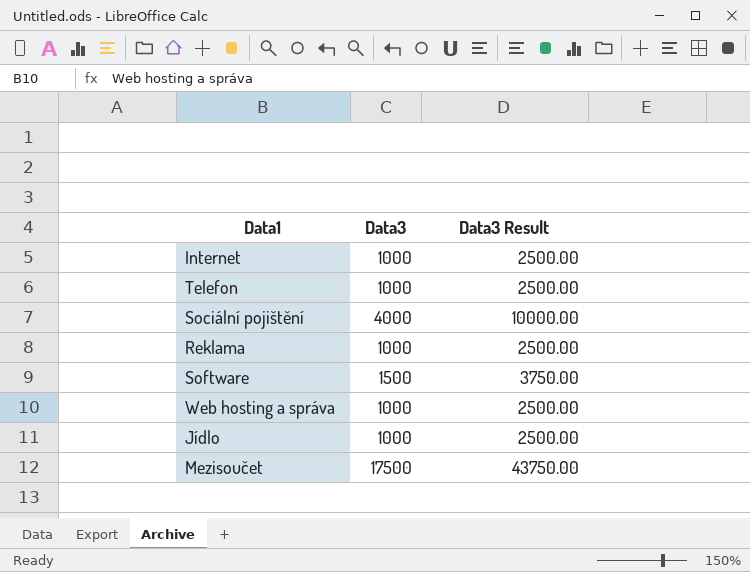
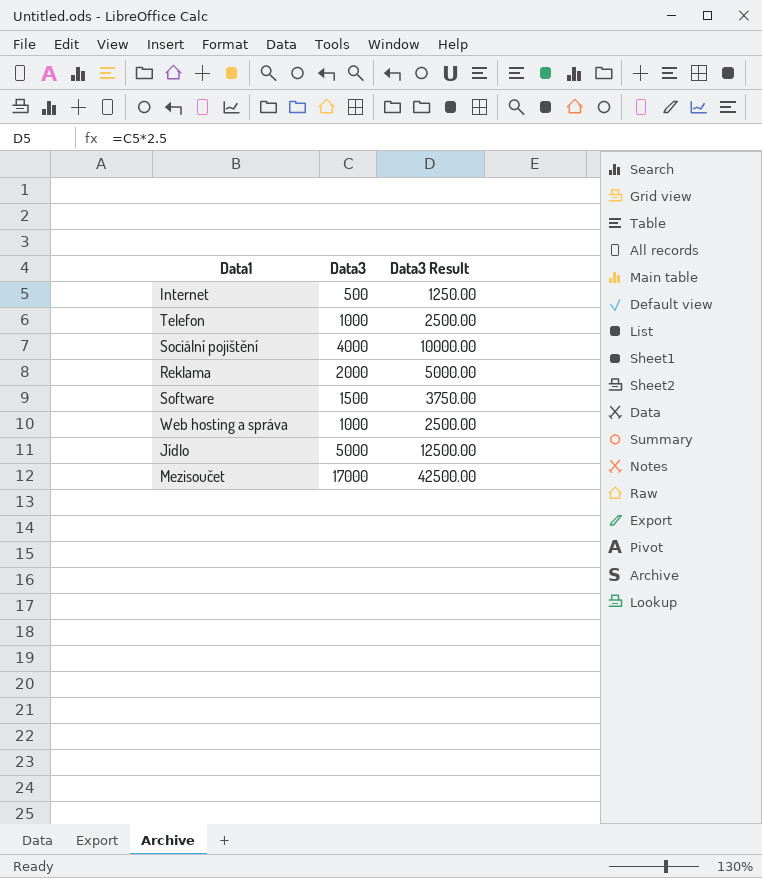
Internet | Data3: 1000 -> 500
Internet | Data3 Result: 2500.00 -> 1250.00
Reklama | Data3: 1000 -> 2000
Reklama | Data3 Result: 2500.00 -> 5000.00
Jídlo | Data3: 1000 -> 5000
Jídlo | Data3 Result: 2500.00 -> 12500.00
Mezisoučet | Data3: 17500 -> 17000
Mezisoučet | Data3 Result: 43750.00 -> 42500.00

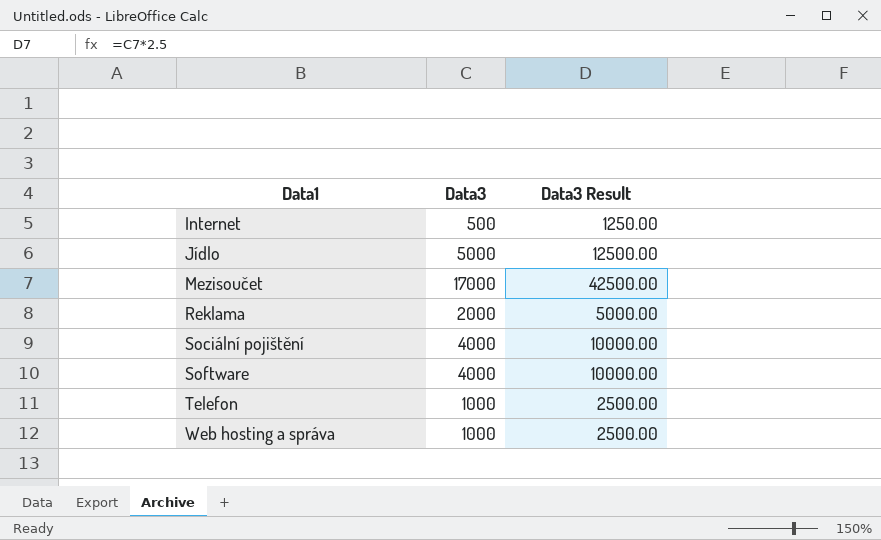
row order: none -> Data1 ascending
Software | Data3: 1500 -> 4000
Software | Data3 Result: 3750.00 -> 10000.00

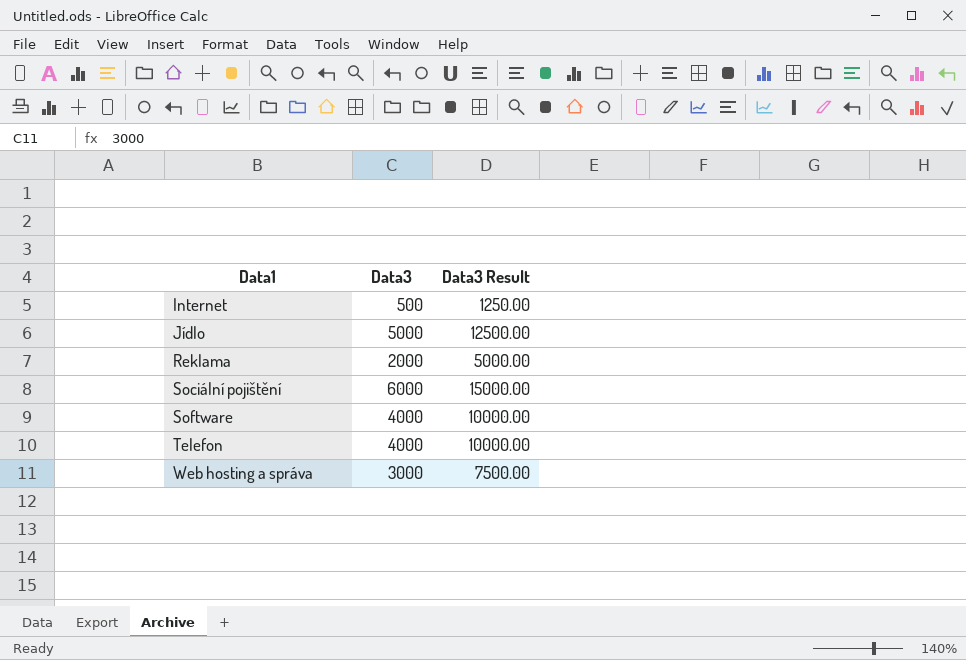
row Mezisoučet: 17000 | 42500.00 -> none
Sociální pojištění | Data3: 4000 -> 6000
Sociální pojištění | Data3 Result: 10000.00 -> 15000.00
Telefon | Data3: 1000 -> 4000
Telefon | Data3 Result: 2500.00 -> 10000.00
Web hosting a správa | Data3: 1000 -> 3000
Web hosting a správa | Data3 Result: 2500.00 -> 7500.00

